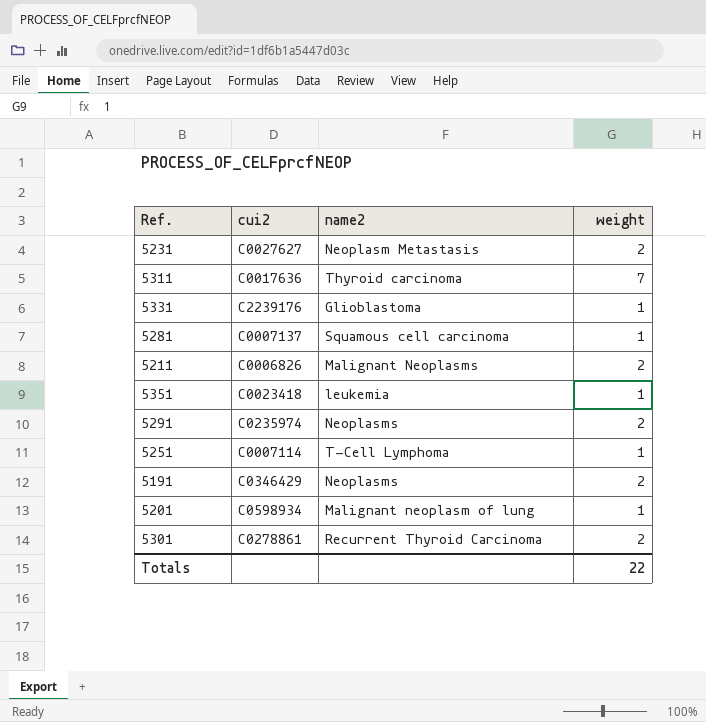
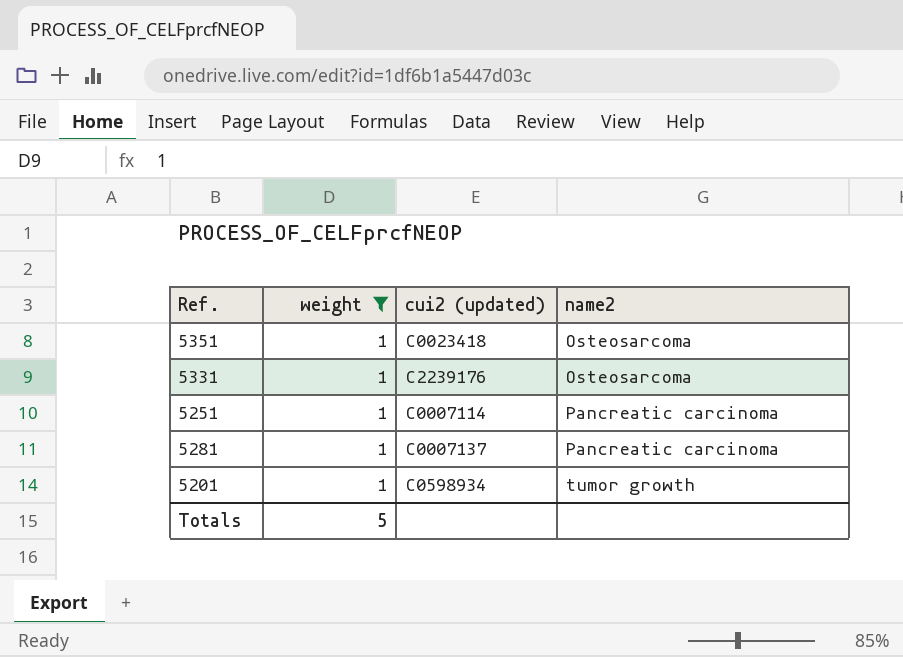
filter: none -> weight = 1
row order: none -> name2 ascending
column weight | position: 4 -> 2
column name: cui2 -> cui2 (updated)
5351 | name2: leukemia -> Osteosarcoma
5331 | name2: Glioblastoma -> Osteosarcoma
5251 | name2: T-Cell Lymphoma -> Pancreatic carcinoma
5281 | name2: Squamous cell carcinoma -> Pancreatic carcinoma
5201 | name2: Malignant neoplasm of lung -> tumor growth
Totals | weight: 22 -> 5

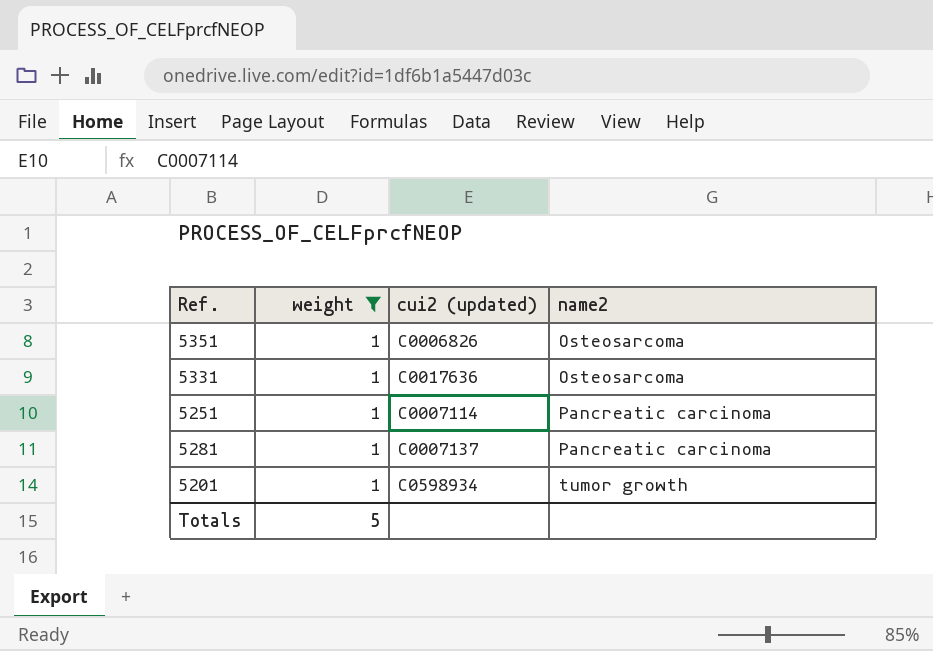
5351 | cui2 (updated): C0023418 -> C0006826
5331 | cui2 (updated): C2239176 -> C0017636

